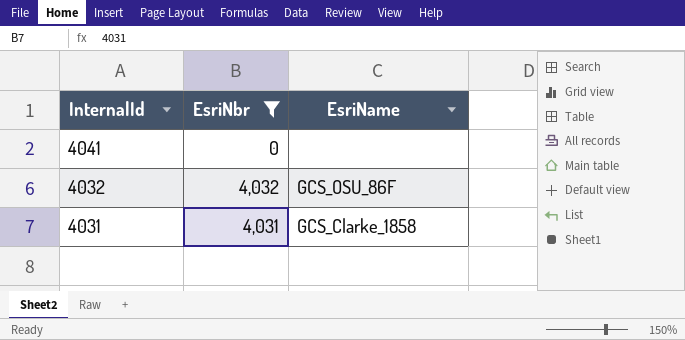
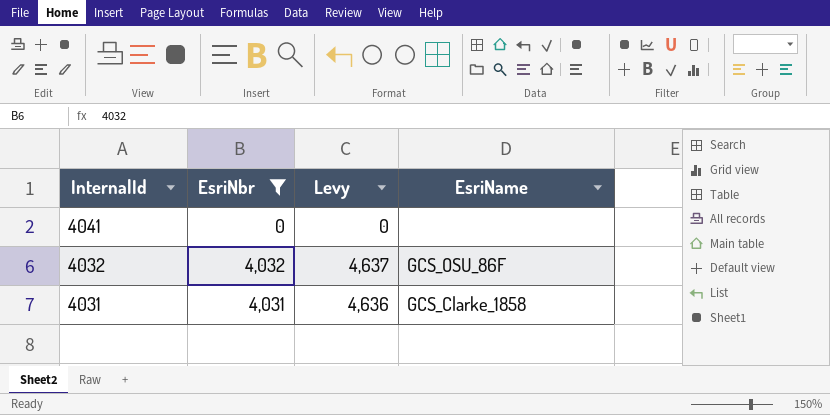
column Levy | formula: none -> [EsriNbr] * 1.15

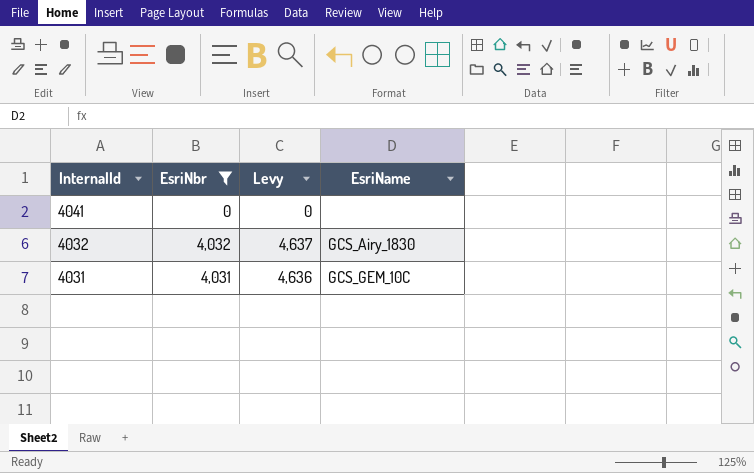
4032 | EsriName: GCS_OSU_86F -> GCS_Airy_1830
4031 | EsriName: GCS_Clarke_1858 -> GCS_GEM_10C

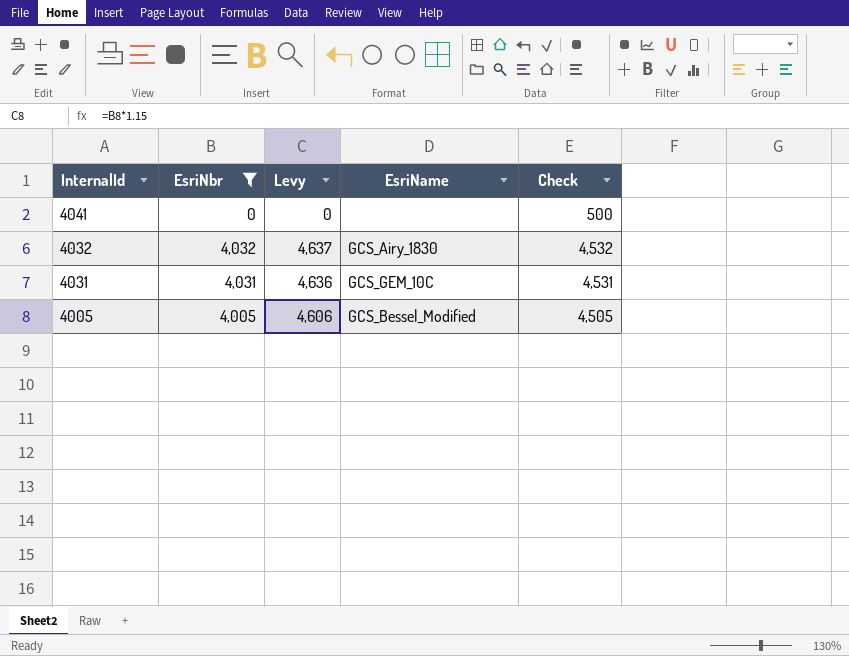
column Check | formula: none -> [EsriNbr] + 500
row 4005: none -> 4,005 | 4,606 | GCS_Bessel_Modified | 4,505

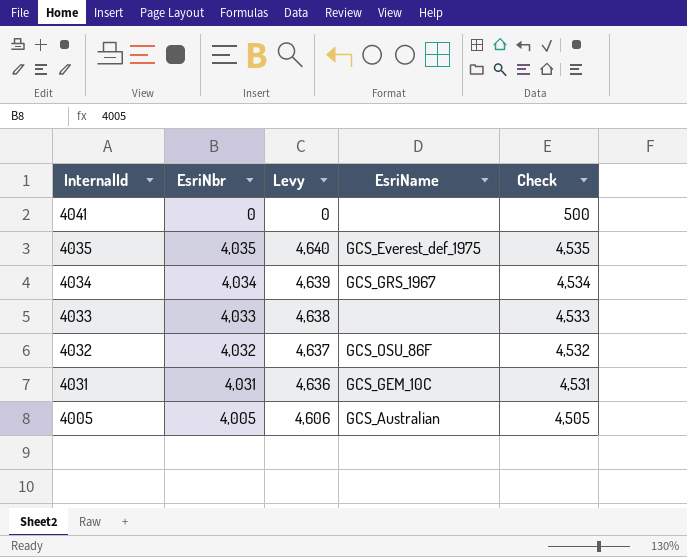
filter: EsriNbr <= 4,032 -> none
4032 | EsriName: GCS_Airy_1830 -> GCS_OSU_86F
4005 | EsriName: GCS_Bessel_Modified -> GCS_Australian

